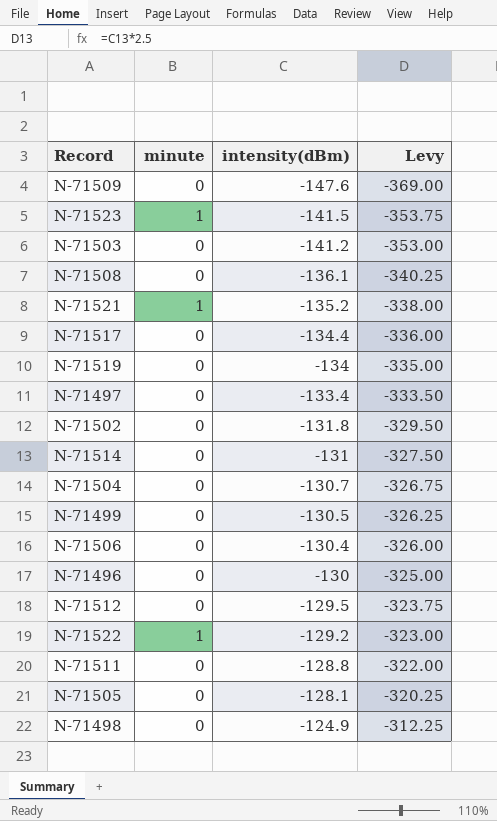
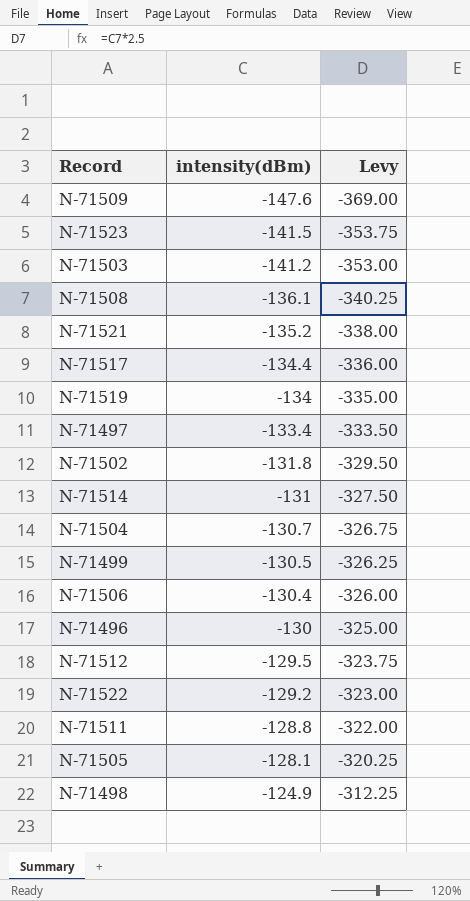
column minute | position: 2 -> none

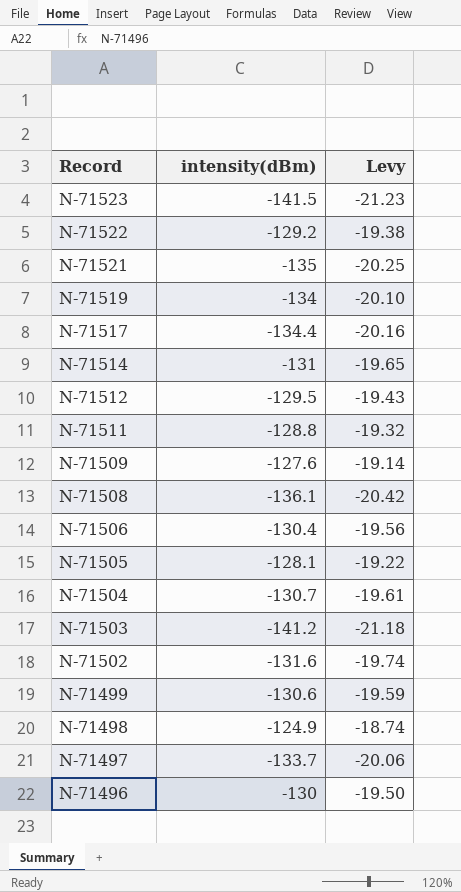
row order: intensity(dBm) ascending -> Record descending
column Levy | formula: [intensity(dBm)] * 2.5 -> [intensity(dBm)] * 0.15
N-71521 | intensity(dBm): -135.2 -> -135
N-71509 | intensity(dBm): -147.6 -> -127.6
N-71502 | intensity(dBm): -131.8 -> -131.6
N-71499 | intensity(dBm): -130.5 -> -130.6
N-71497 | intensity(dBm): -133.4 -> -133.7

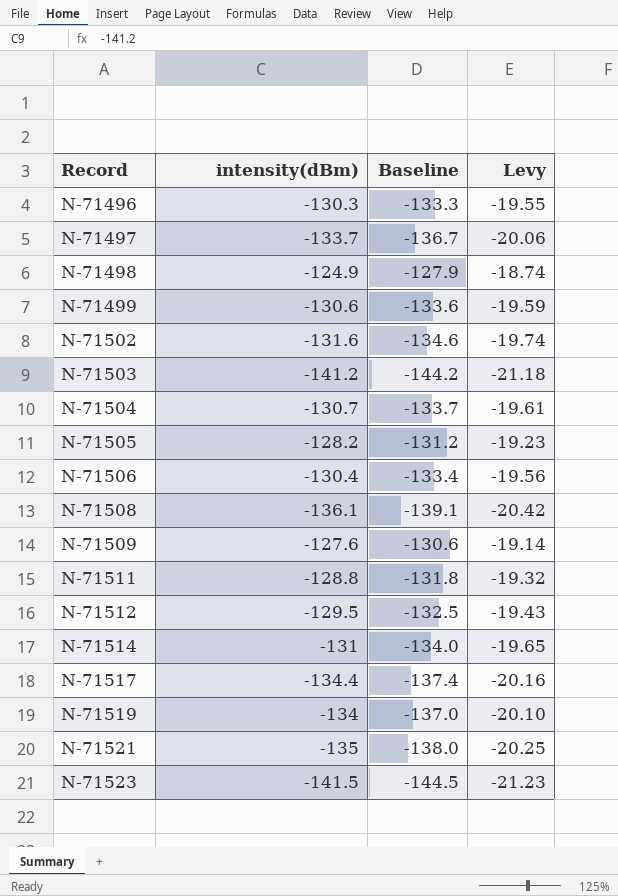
row order: Record descending -> Record ascending
column Baseline | formula: none -> [intensity(dBm)] - 3
row N-71522: -129.2 | -19.38 -> none
N-71496 | intensity(dBm): -130 -> -130.3
N-71496 | Levy: -19.50 -> -19.55
N-71505 | intensity(dBm): -128.1 -> -128.2
N-71505 | Levy: -19.22 -> -19.23

